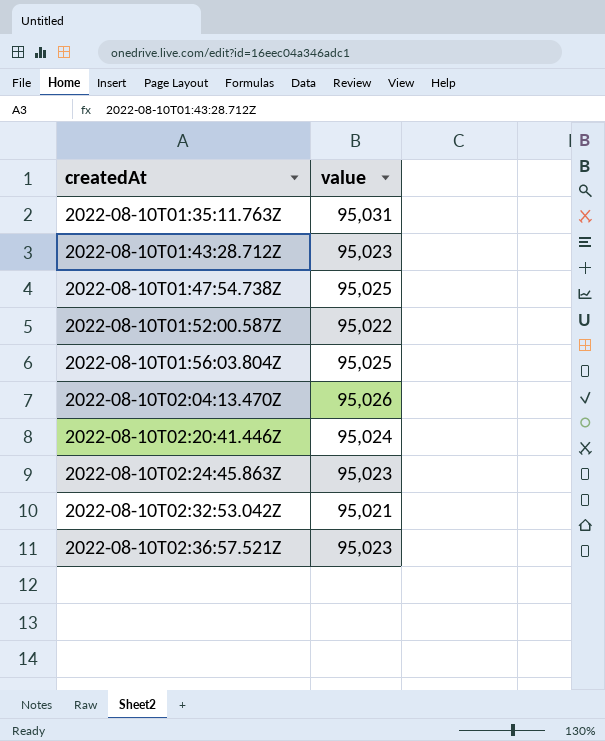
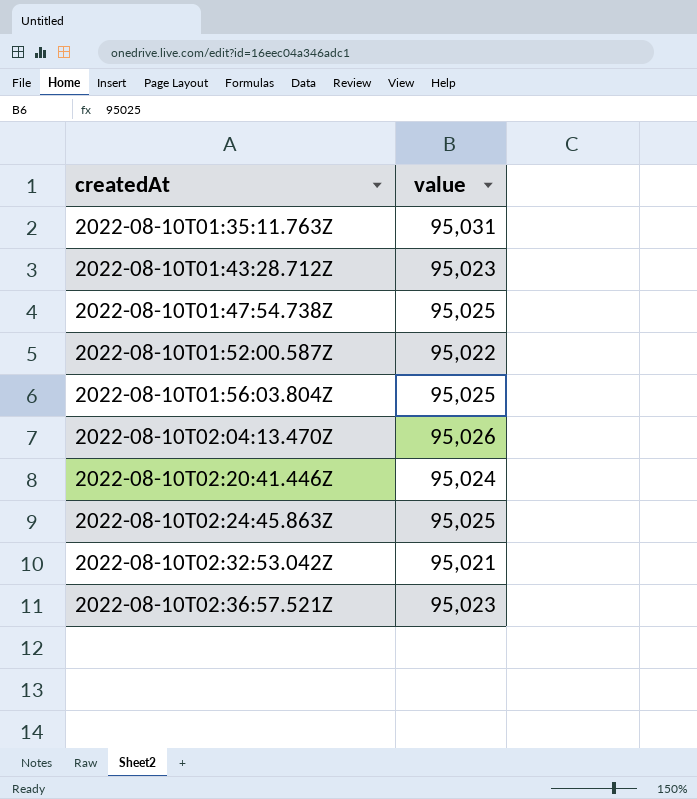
2022-08-10T02:24:45.863Z | value: 95,023 -> 95,025

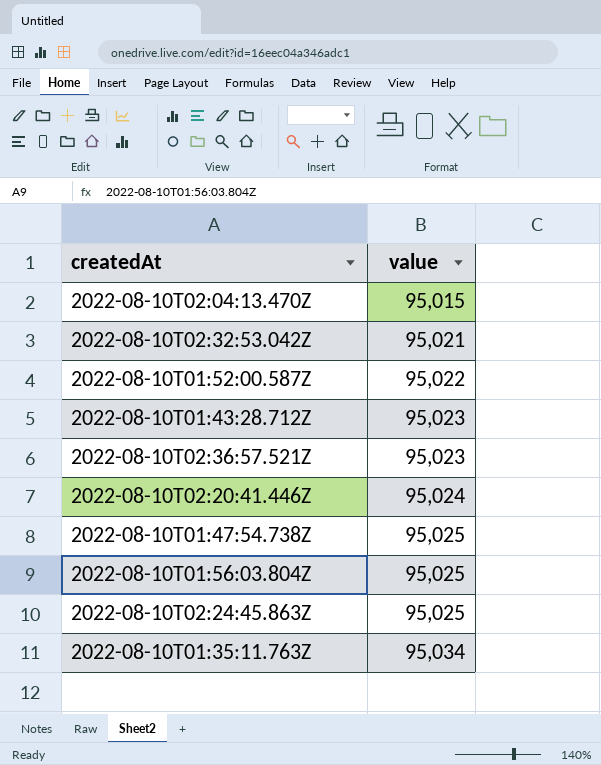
row order: createdAt ascending -> value ascending
2022-08-10T02:04:13.470Z | value: 95,026 -> 95,015
2022-08-10T01:35:11.763Z | value: 95,031 -> 95,034

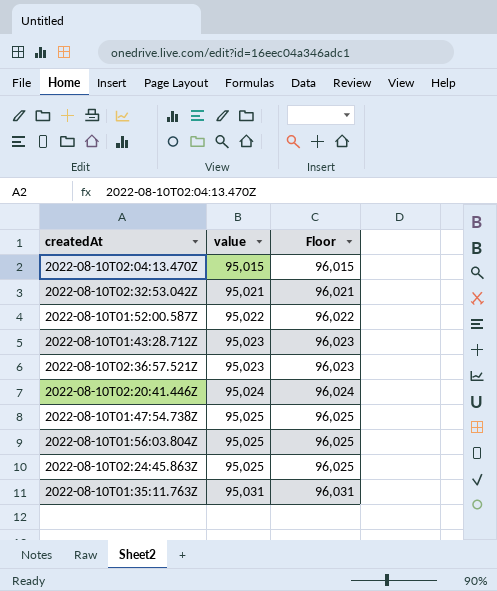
column Floor | formula: none -> [value] + 1000
2022-08-10T01:35:11.763Z | value: 95,034 -> 95,031

